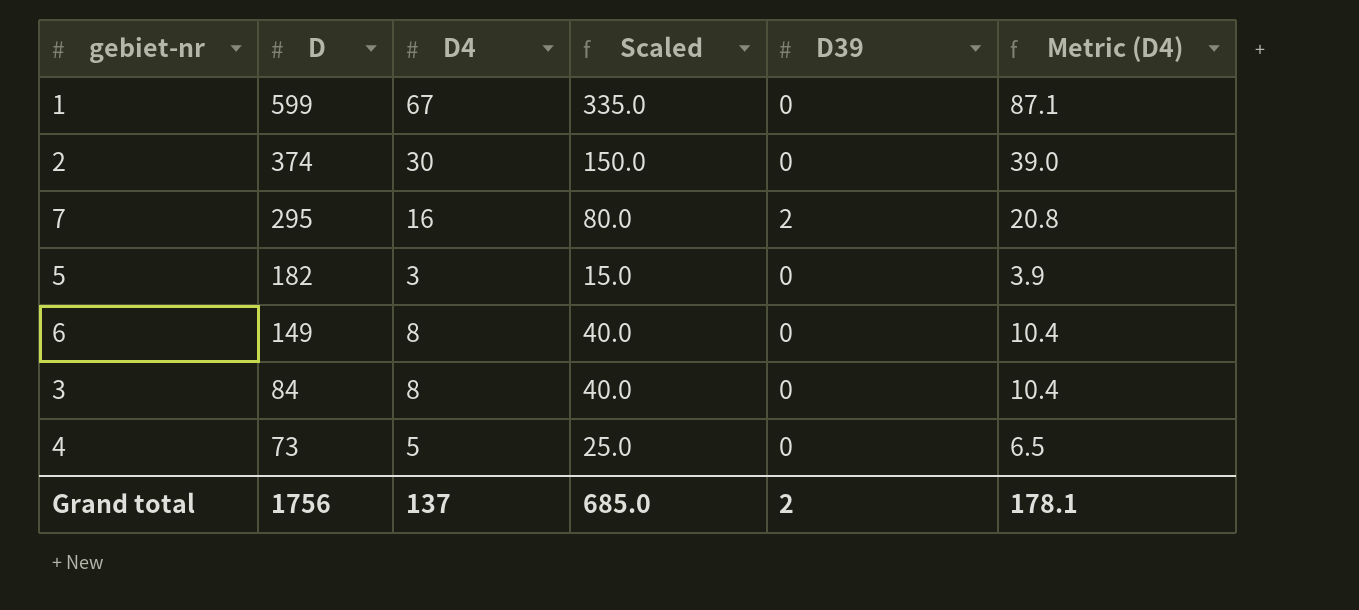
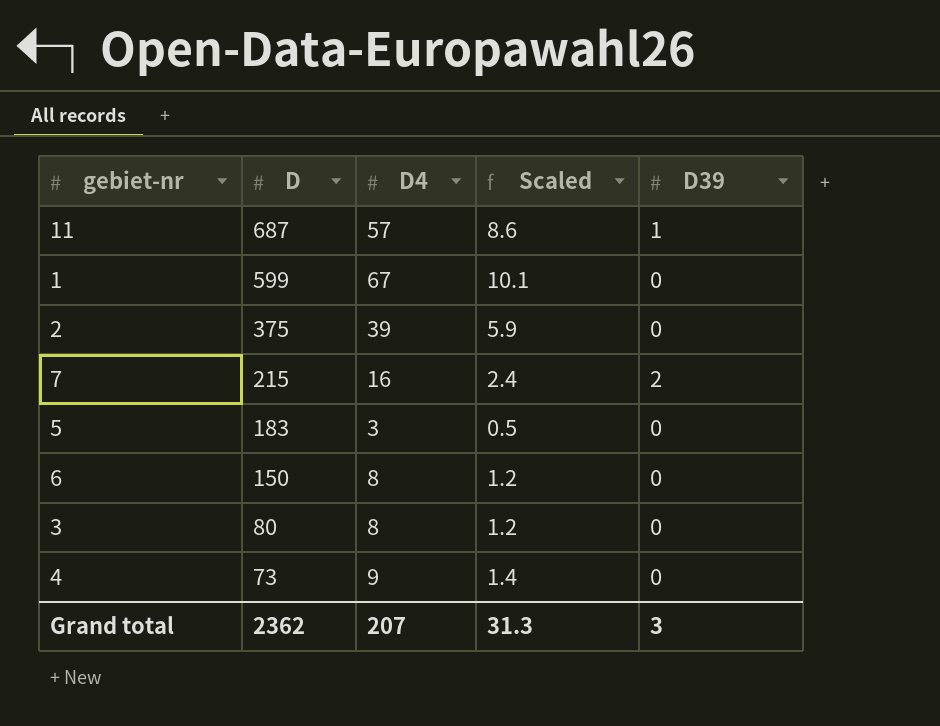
column Metric (D4) | formula: [D4] * 1.3 -> none
column Scaled | formula: [D4] * 5 -> [D4] * 0.15
row 11: none -> 687 | 57 | 8.6 | 1
2 | D: 374 -> 375
2 | D4: 30 -> 39
7 | D: 295 -> 215
5 | D: 182 -> 183
6 | D: 149 -> 150
3 | D: 84 -> 80
4 | D4: 5 -> 9
Grand total | D: 1756 -> 2362
Grand total | D4: 137 -> 207
Grand total | Scaled: 685.0 -> 31.3
Grand total | D39: 2 -> 3

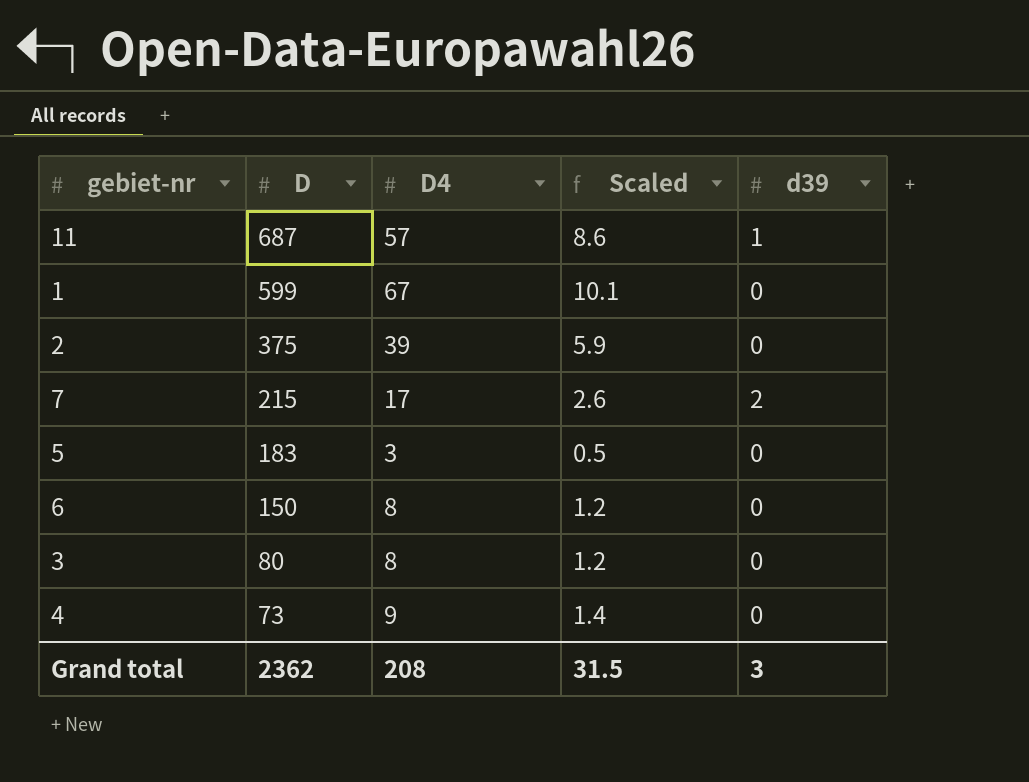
column name: D39 -> d39
7 | D4: 16 -> 17
7 | Scaled: 2.4 -> 2.6
Grand total | D4: 207 -> 208
Grand total | Scaled: 31.3 -> 31.5

